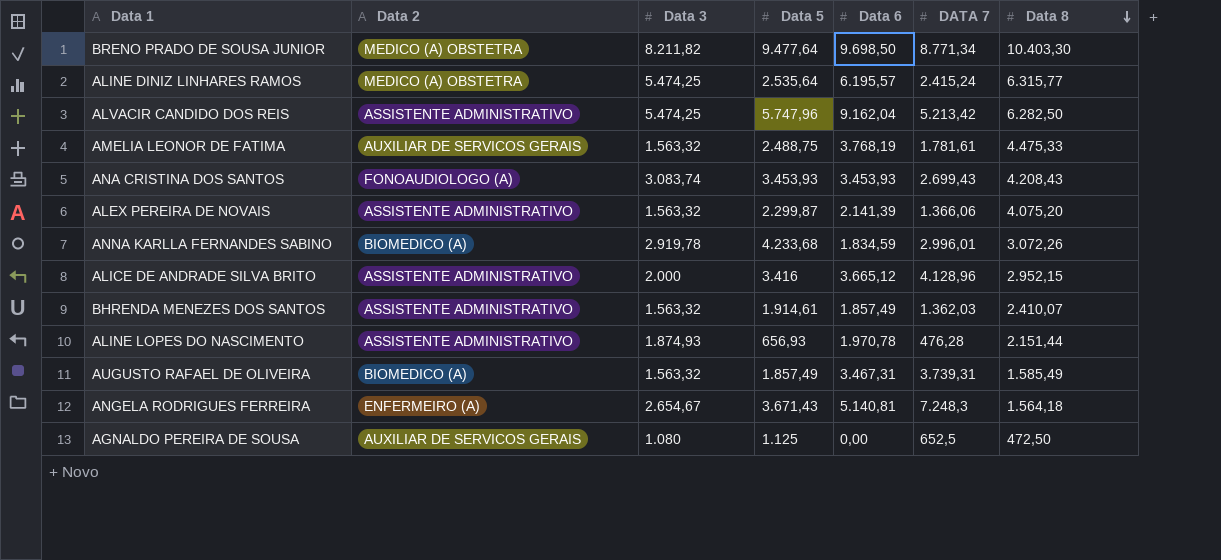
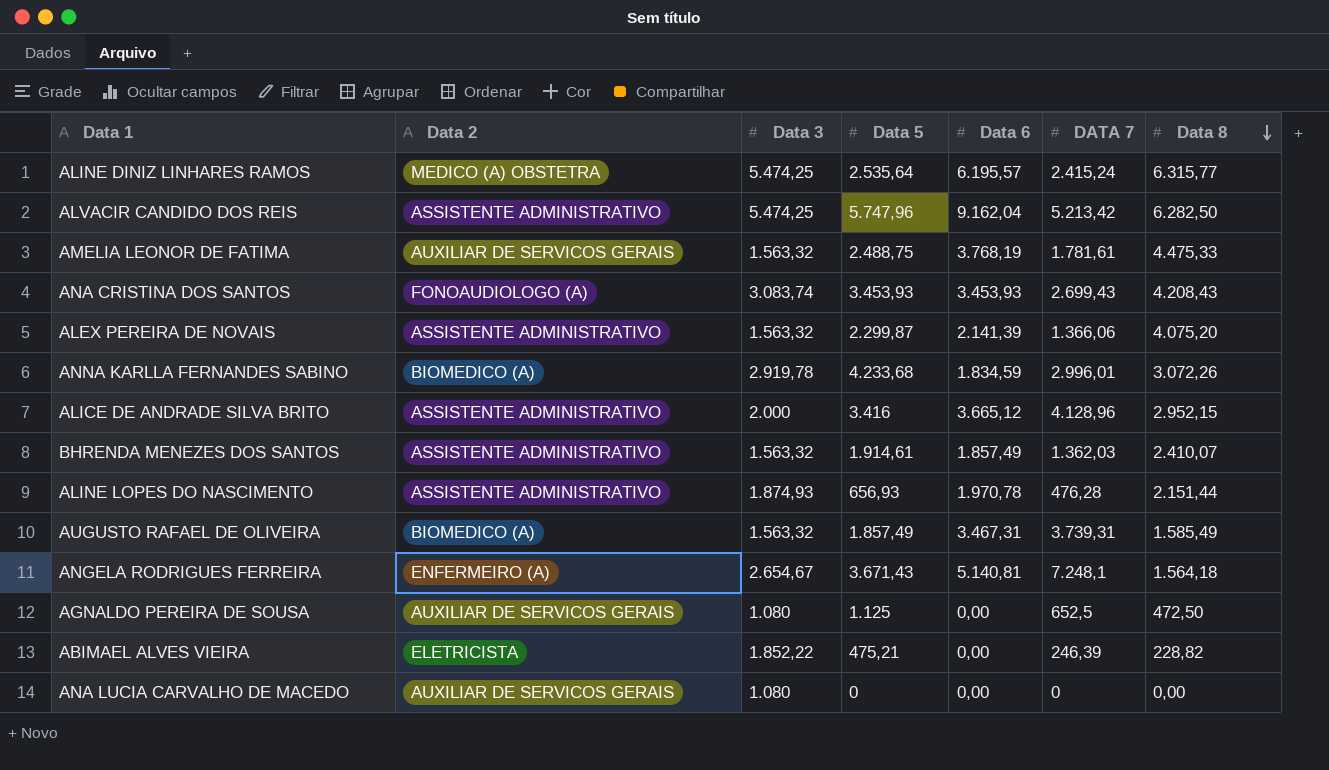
row BRENO PRADO DE SOUSA JUNIOR: MEDICO (A) OBSTETRA | 8.211,82 | 9.477,64 | 9.698,50 | 8.771,34 | 10.403,30 -> none
ANGELA RODRIGUES FERREIRA | DATA 7: 7.248,3 -> 7.248,1
row ABIMAEL ALVES VIEIRA: none -> ELETRICISTA | 1.852,22 | 475,21 | 0,00 | 246,39 | 228,82
row ANA LUCIA CARVALHO DE MACEDO: none -> AUXILIAR DE SERVICOS GERAIS | 1.080 | 0 | 0,00 | 0 | 0,00

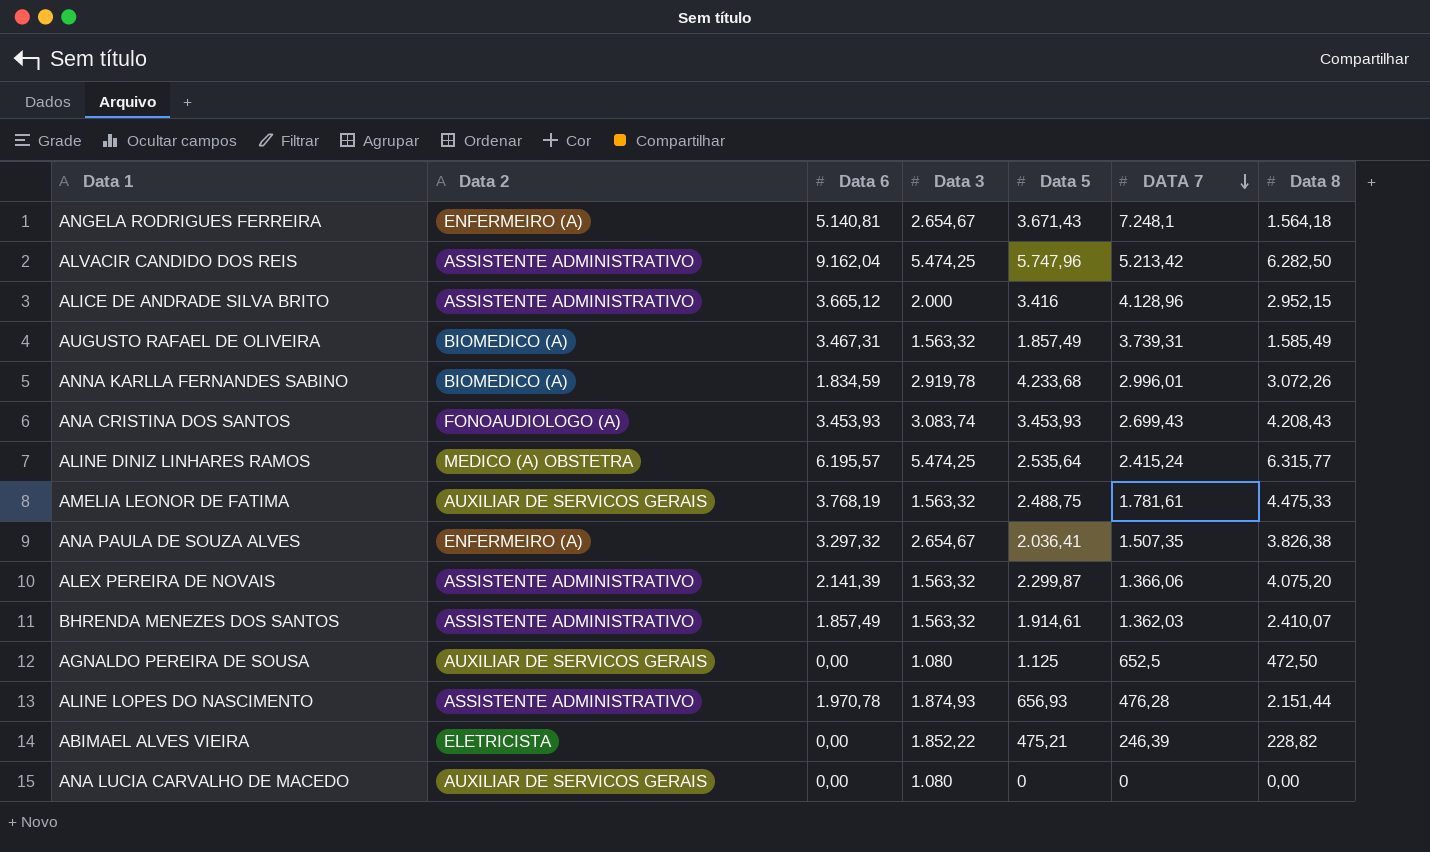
row order: Data 8 descending -> DATA 7 descending
column Data 6 | position: 5 -> 3
row ANA PAULA DE SOUZA ALVES: none -> ENFERMEIRO (A) | 3.297,32 | 2.654,67 | 2.036,41 | 1.507,35 | 3.826,38

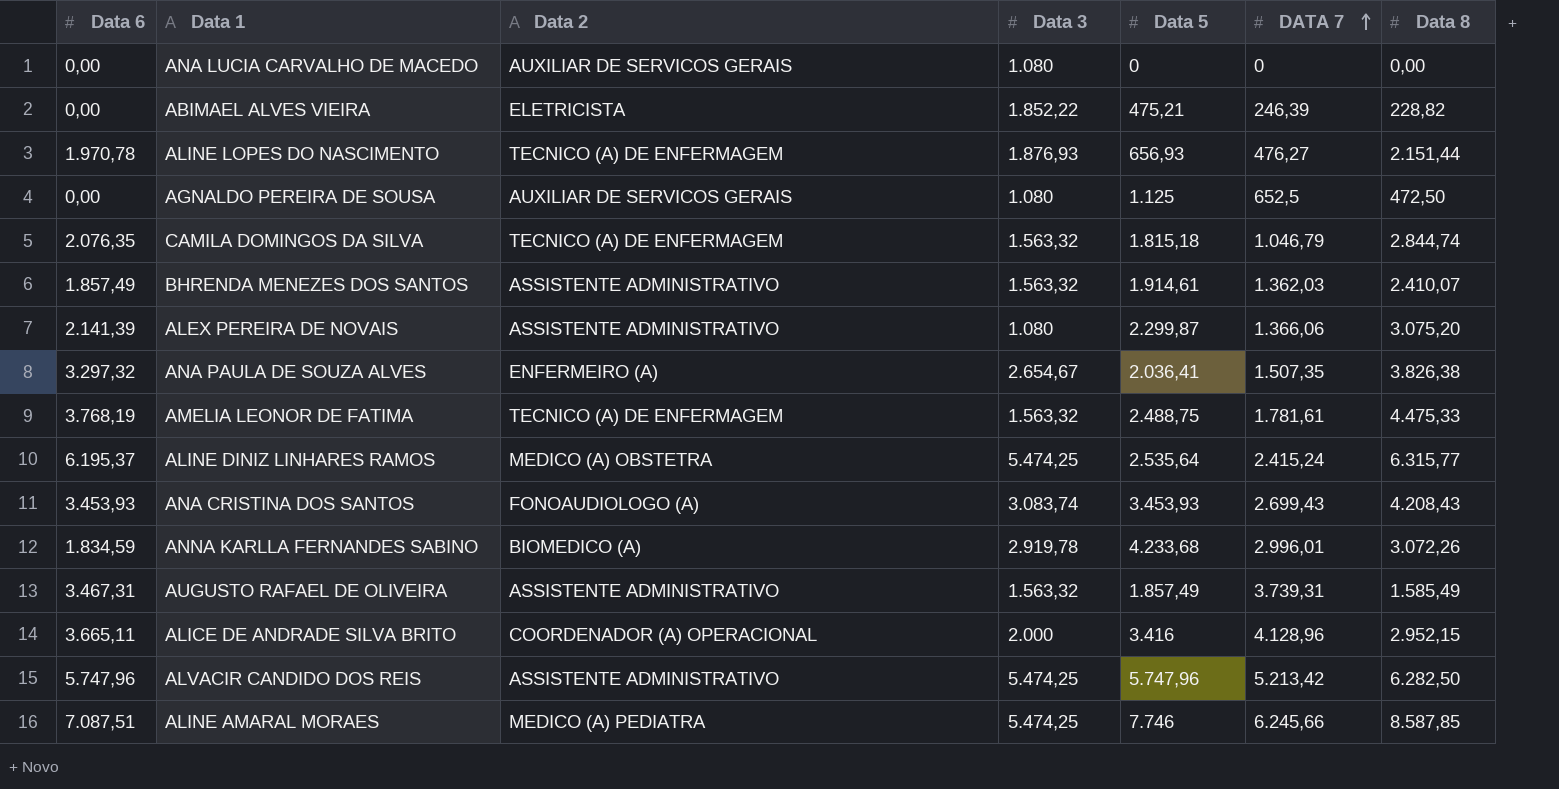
row order: DATA 7 descending -> DATA 7 ascending
column Data 6 | position: 3 -> 1
row ANGELA RODRIGUES FERREIRA: ENFERMEIRO (A) | 5.140,81 | 2.654,67 | 3.671,43 | 7.248,1 | 1.564,18 -> none
ALINE LOPES DO NASCIMENTO | Data 2: ASSISTENTE ADMINISTRATIVO -> TECNICO (A) DE ENFERMAGEM
ALINE LOPES DO NASCIMENTO | Data 3: 1.874,93 -> 1.876,93
ALINE LOPES DO NASCIMENTO | DATA 7: 476,28 -> 476,27
row CAMILA DOMINGOS DA SILVA: none -> 2.076,35 | TECNICO (A) DE ENFERMAGEM | 1.563,32 | 1.815,18 | 1.046,79 | 2.844,74
ALEX PEREIRA DE NOVAIS | Data 3: 1.563,32 -> 1.080
ALEX PEREIRA DE NOVAIS | Data 8: 4.075,20 -> 3.075,20
AMELIA LEONOR DE FATIMA | Data 2: AUXILIAR DE SERVICOS GERAIS -> TECNICO (A) DE ENFERMAGEM
ALINE DINIZ LINHARES RAMOS | Data 6: 6.195,57 -> 6.195,37
AUGUSTO RAFAEL DE OLIVEIRA | Data 2: BIOMEDICO (A) -> ASSISTENTE ADMINISTRATIVO
ALICE DE ANDRADE SILVA BRITO | Data 6: 3.665,12 -> 3.665,11
ALICE DE ANDRADE SILVA BRITO | Data 2: ASSISTENTE ADMINISTRATIVO -> COORDENADOR (A) OPERACIONAL
ALVACIR CANDIDO DOS REIS | Data 6: 9.162,04 -> 5.747,96
row ALINE AMARAL MORAES: none -> 7.087,51 | MEDICO (A) PEDIATRA | 5.474,25 | 7.746 | 6.245,66 | 8.587,85

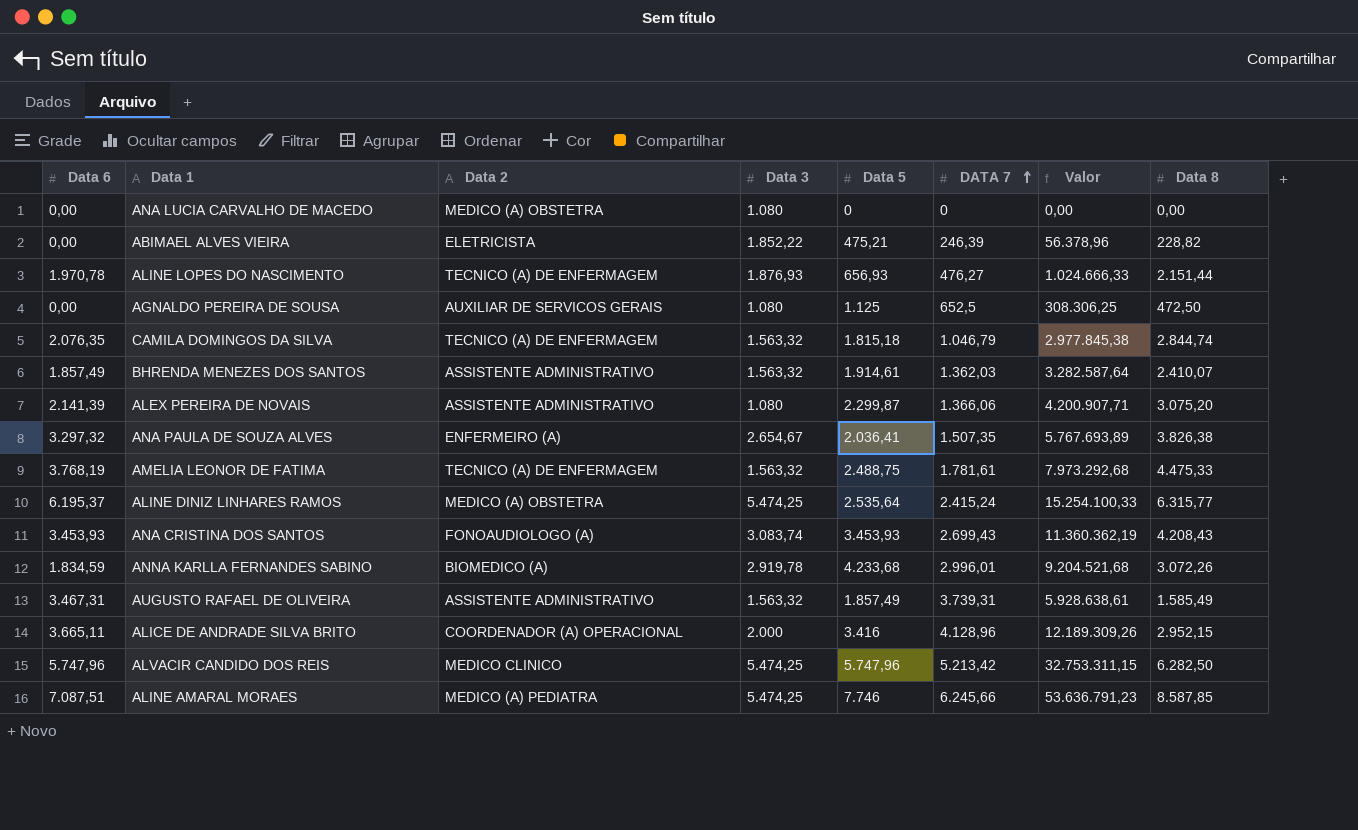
column Valor | formula: none -> [DATA 7] * [Data 8]
ANA LUCIA CARVALHO DE MACEDO | Data 2: AUXILIAR DE SERVICOS GERAIS -> MEDICO (A) OBSTETRA
ALVACIR CANDIDO DOS REIS | Data 2: ASSISTENTE ADMINISTRATIVO -> MEDICO CLINICO

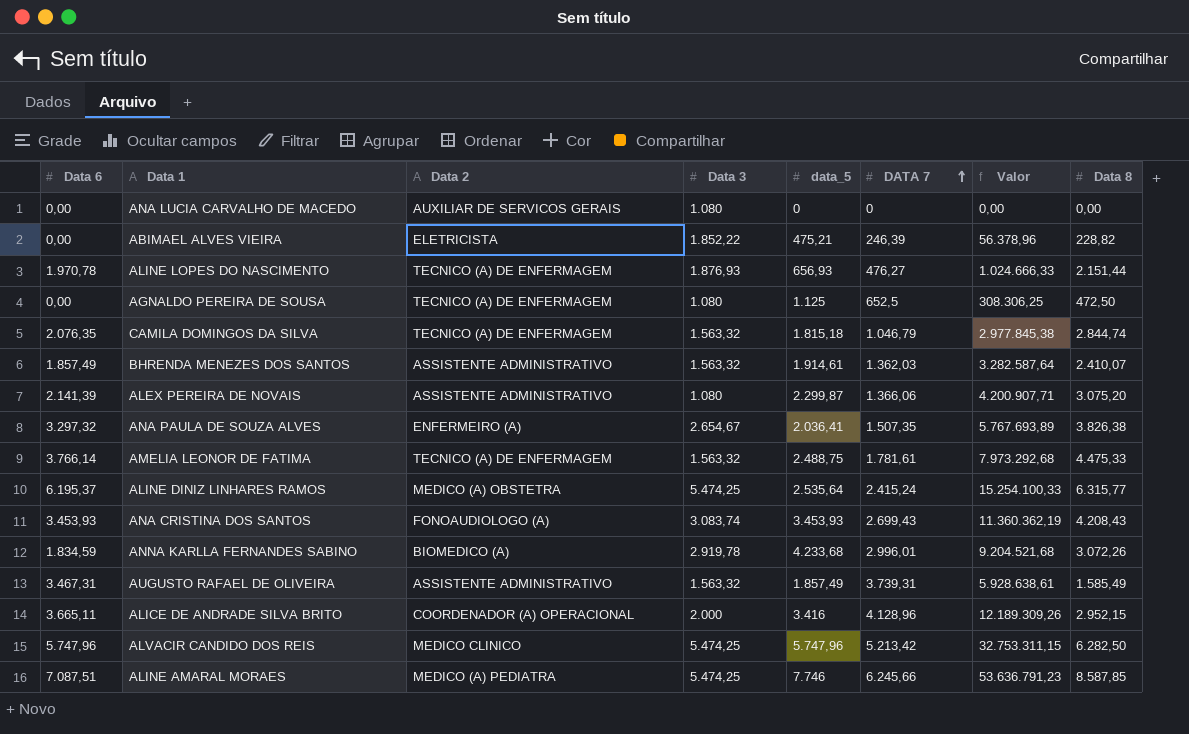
column name: Data 5 -> data_5
ANA LUCIA CARVALHO DE MACEDO | Data 2: MEDICO (A) OBSTETRA -> AUXILIAR DE SERVICOS GERAIS
AGNALDO PEREIRA DE SOUSA | Data 2: AUXILIAR DE SERVICOS GERAIS -> TECNICO (A) DE ENFERMAGEM
AMELIA LEONOR DE FATIMA | Data 6: 3.768,19 -> 3.766,14

